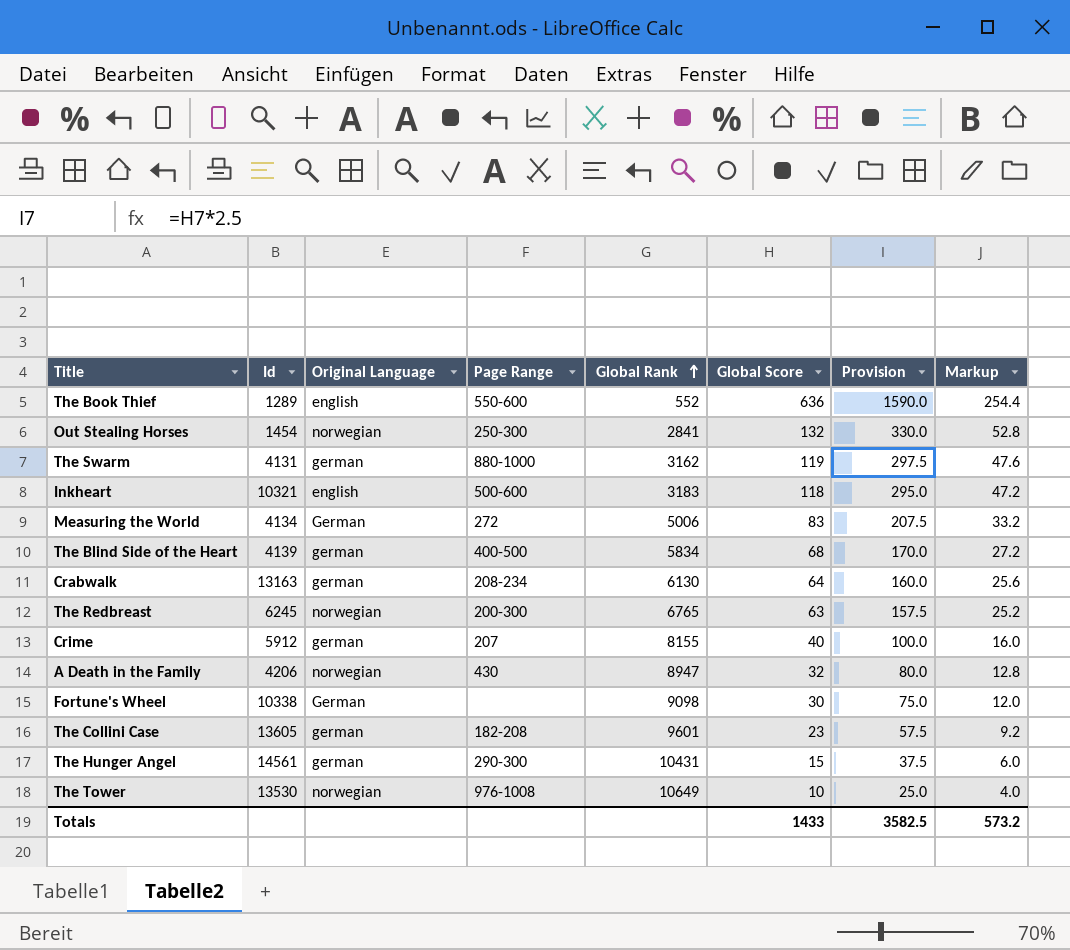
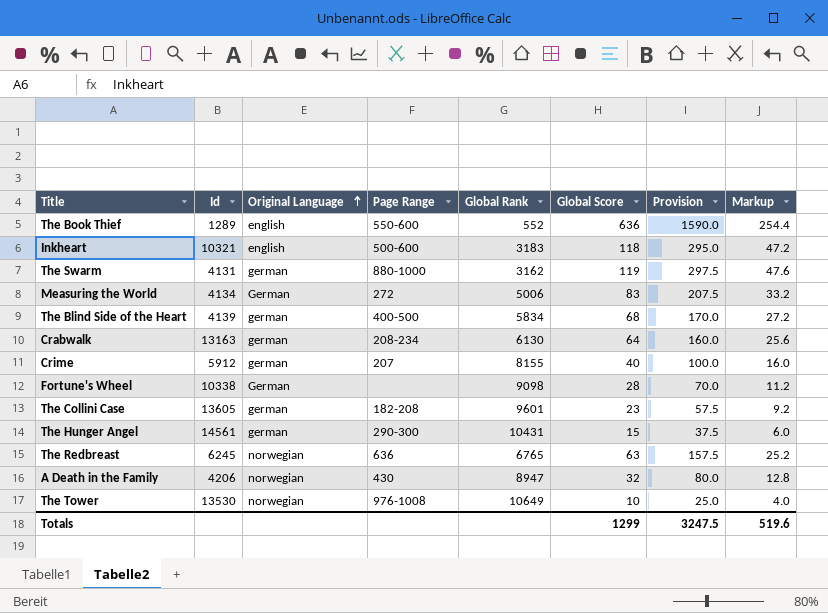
row order: Global Rank ascending -> Original Language ascending
row Out Stealing Horses: 1454 | norwegian | 250-300 | 2841 | 132 | 330.0 | 52.8 -> none
Fortune's Wheel | Global Score: 30 -> 28
Fortune's Wheel | Provision: 75.0 -> 70.0
Fortune's Wheel | Markup: 12.0 -> 11.2
The Redbreast | Page Range: 200-300 -> 636
Totals | Global Score: 1433 -> 1299
Totals | Provision: 3582.5 -> 3247.5
Totals | Markup: 573.2 -> 519.6

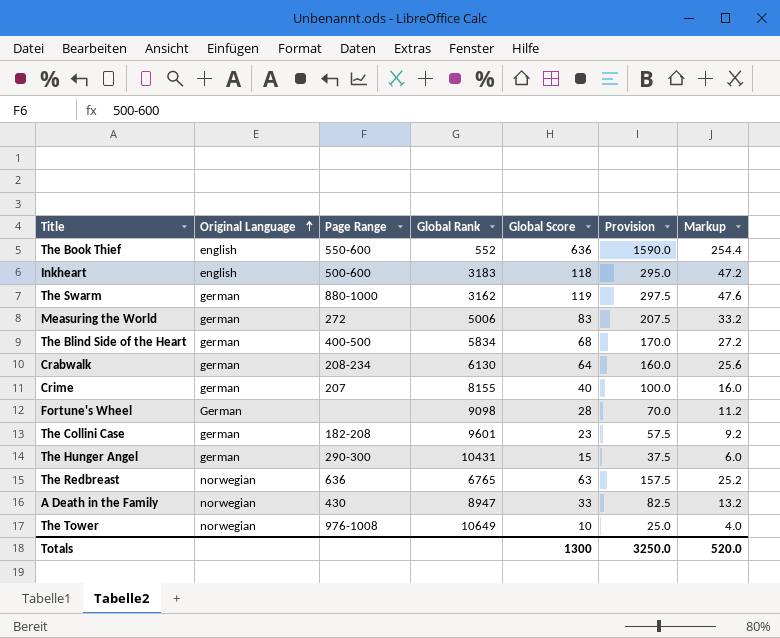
column Id | position: 2 -> none
Measuring the World | Original Language: German -> german
A Death in the Family | Global Score: 32 -> 33
A Death in the Family | Provision: 80.0 -> 82.5
A Death in the Family | Markup: 12.8 -> 13.2
Totals | Global Score: 1299 -> 1300
Totals | Provision: 3247.5 -> 3250.0
Totals | Markup: 519.6 -> 520.0

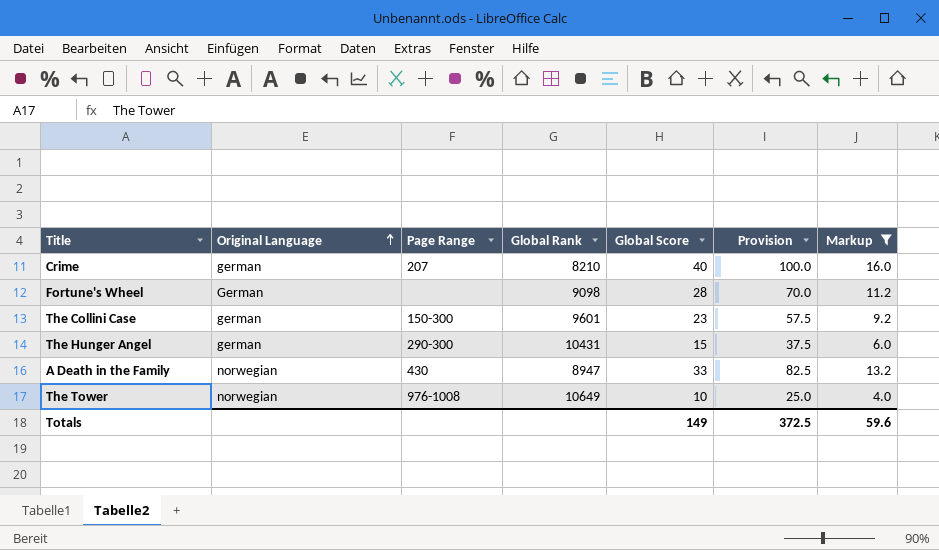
filter: none -> Markup <= 16.0
Crime | Global Rank: 8155 -> 8210
The Collini Case | Page Range: 182-208 -> 150-300
Totals | Global Score: 1300 -> 149
Totals | Provision: 3250.0 -> 372.5
Totals | Markup: 520.0 -> 59.6

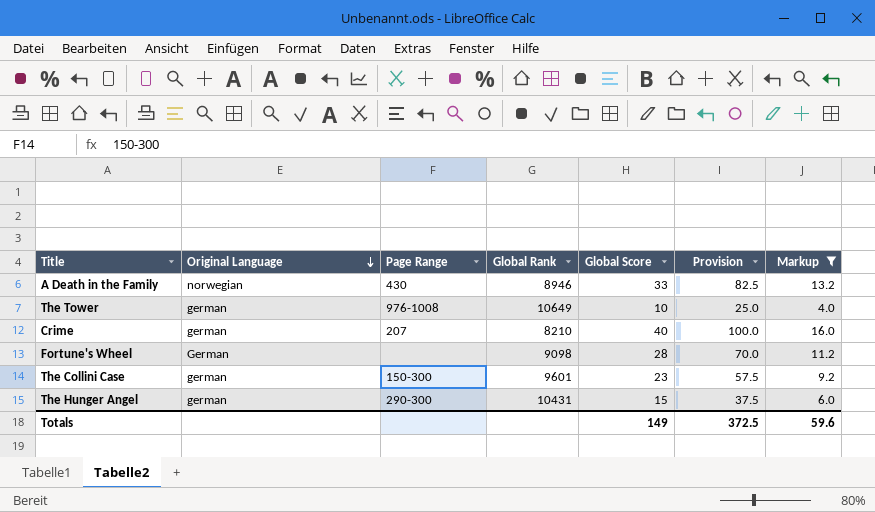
row order: Original Language ascending -> Original Language descending
A Death in the Family | Global Rank: 8947 -> 8946
The Tower | Original Language: norwegian -> german

